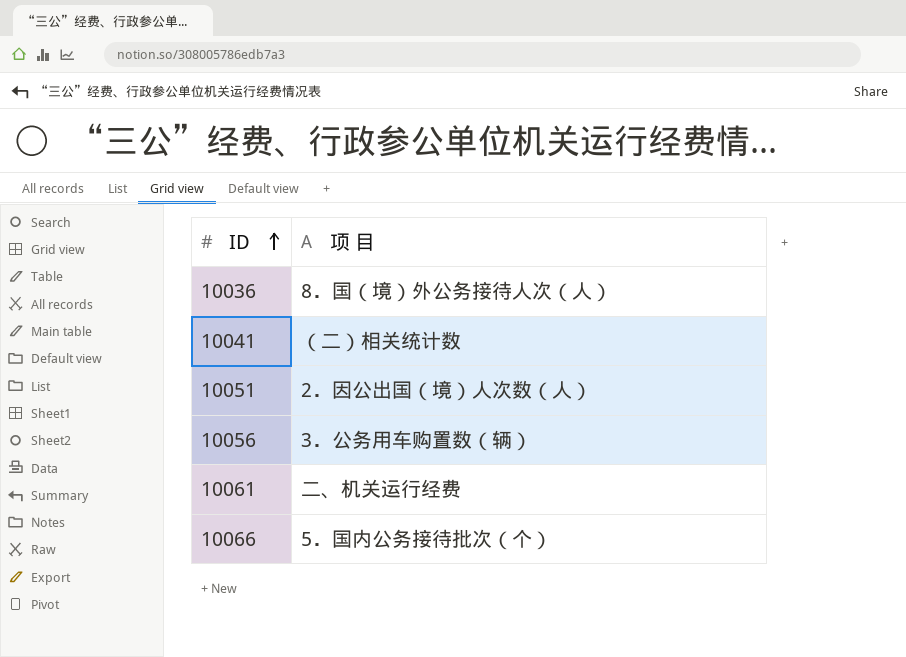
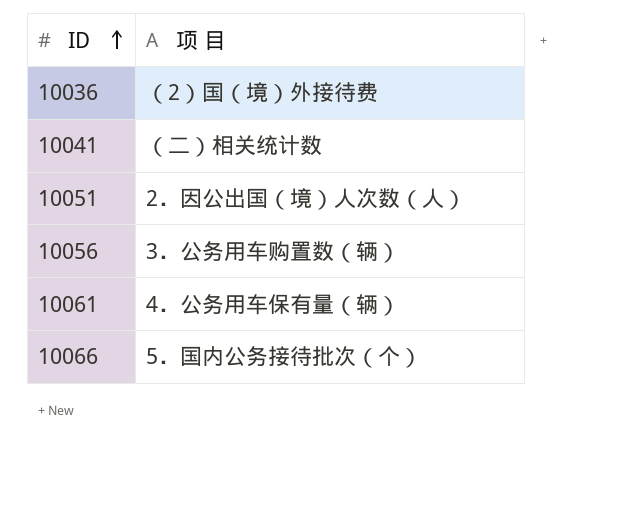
10036 | 项 目: 8．国（境）外公务接待人次（人） -> （2）国（境）外接待费
10061 | 项 目: 二、机关运行经费 -> 4．公务用车保有量（辆）

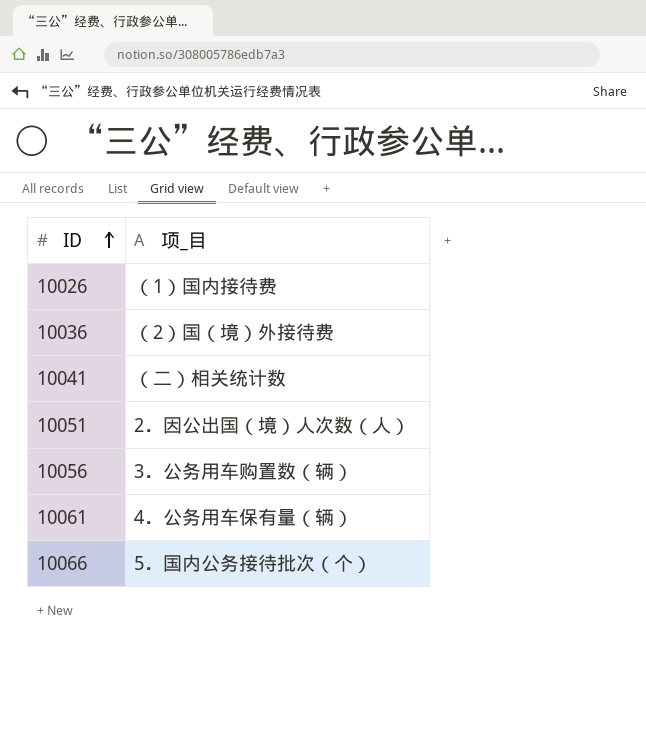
column name: 项 目 -> 项_目
row 10026: none -> （1）国内接待费

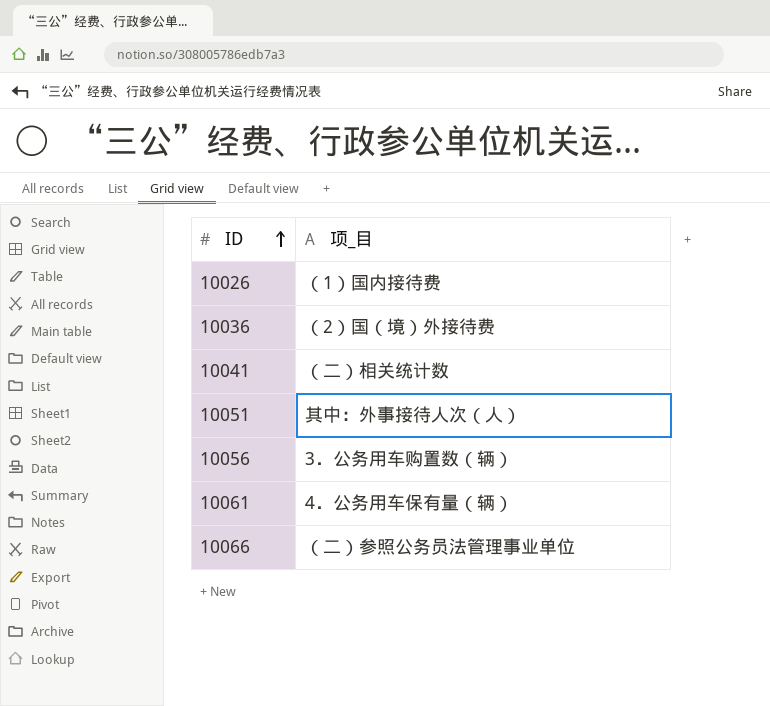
10051 | 项_目: 2．因公出国（境）人次数（人） -> 其中：外事接待人次（人）
10066 | 项_目: 5．国内公务接待批次（个） -> （二）参照公务员法管理事业单位

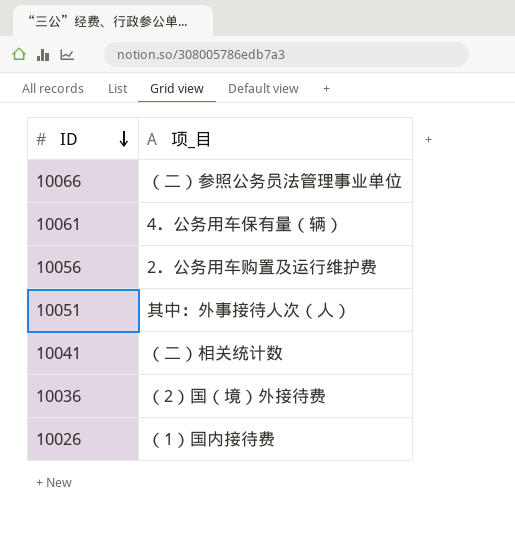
row order: ID ascending -> ID descending
10056 | 项_目: 3．公务用车购置数（辆） -> 2．公务用车购置及运行维护费

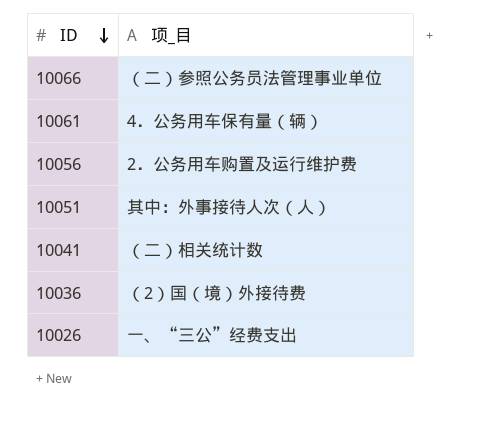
10026 | 项_目: （1）国内接待费 -> 一、“三公”经费支出

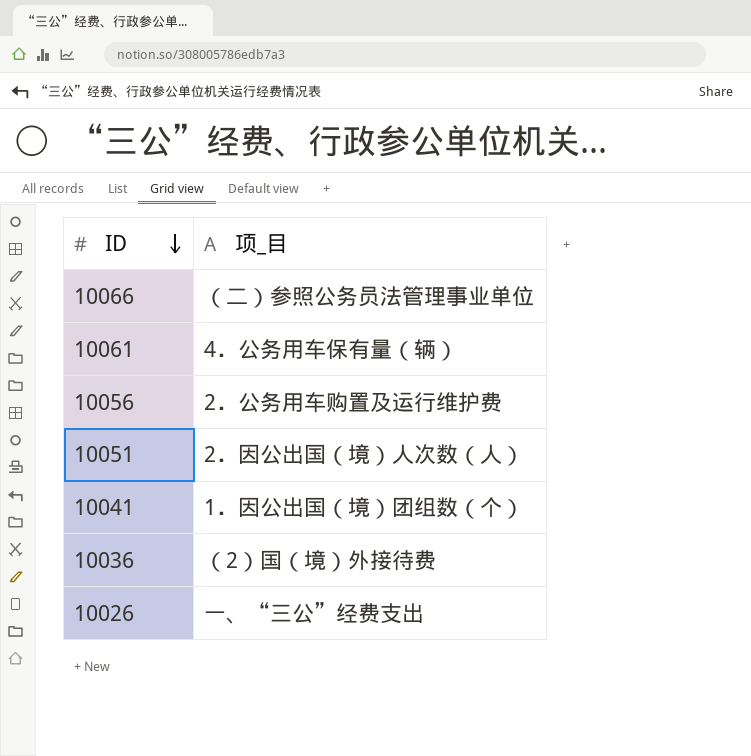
10051 | 项_目: 其中：外事接待人次（人） -> 2．因公出国（境）人次数（人）
10041 | 项_目: （二）相关统计数 -> 1．因公出国（境）团组数（个）

